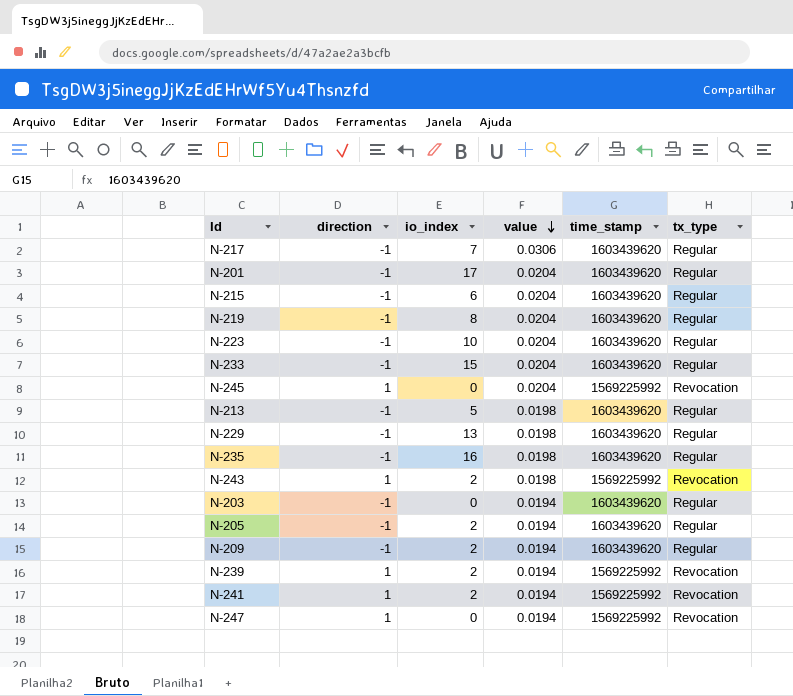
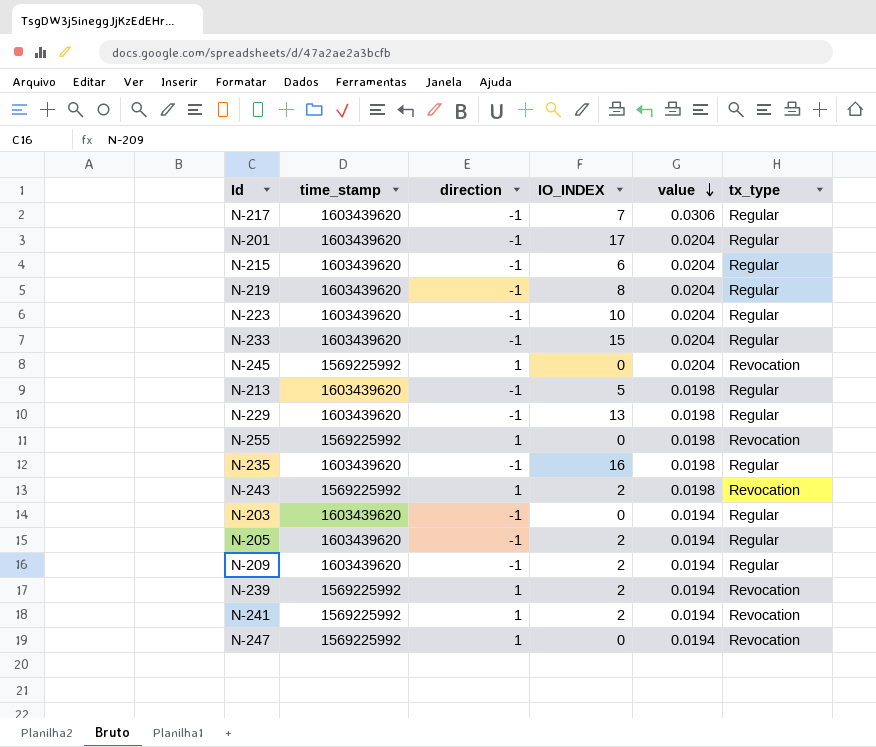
column time_stamp | position: 5 -> 2
column name: io_index -> IO_INDEX
row N-255: none -> 1569225992 | 1 | 0 | 0.0198 | Revocation

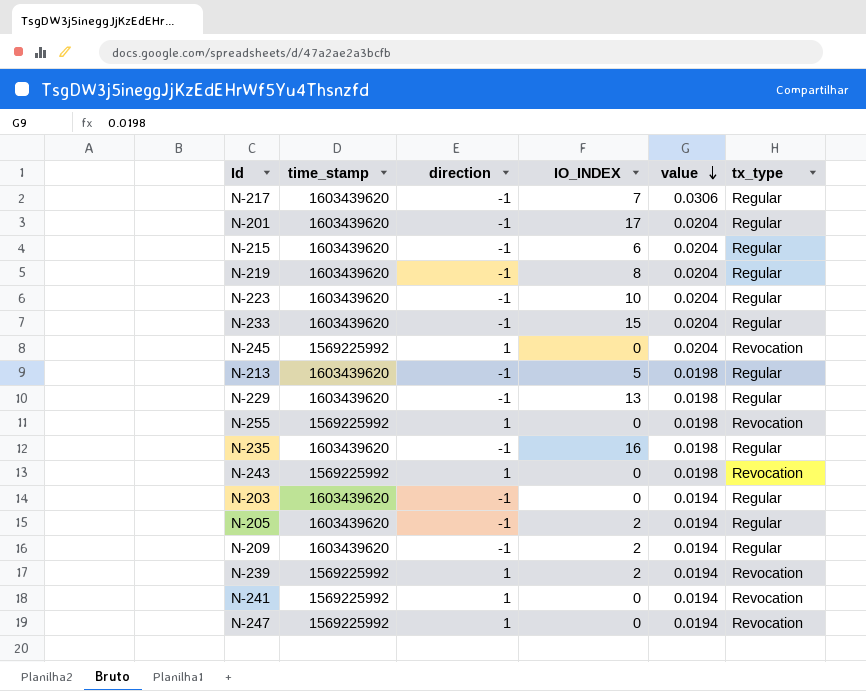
N-243 | IO_INDEX: 2 -> 0
N-241 | IO_INDEX: 2 -> 0

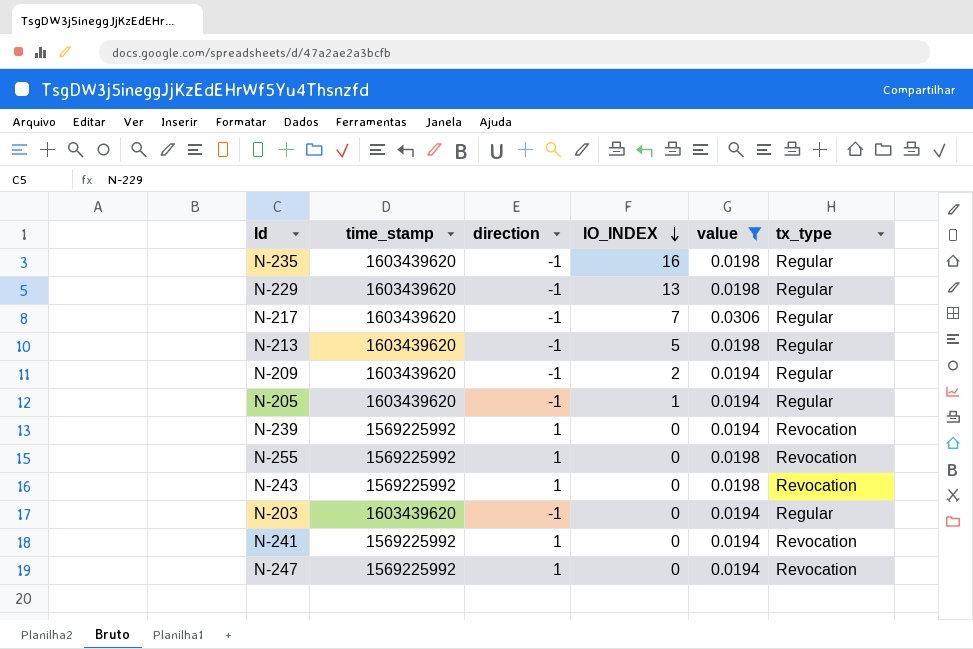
filter: none -> value != 0.0204
row order: value descending -> IO_INDEX descending
N-205 | IO_INDEX: 2 -> 1
N-239 | IO_INDEX: 2 -> 0

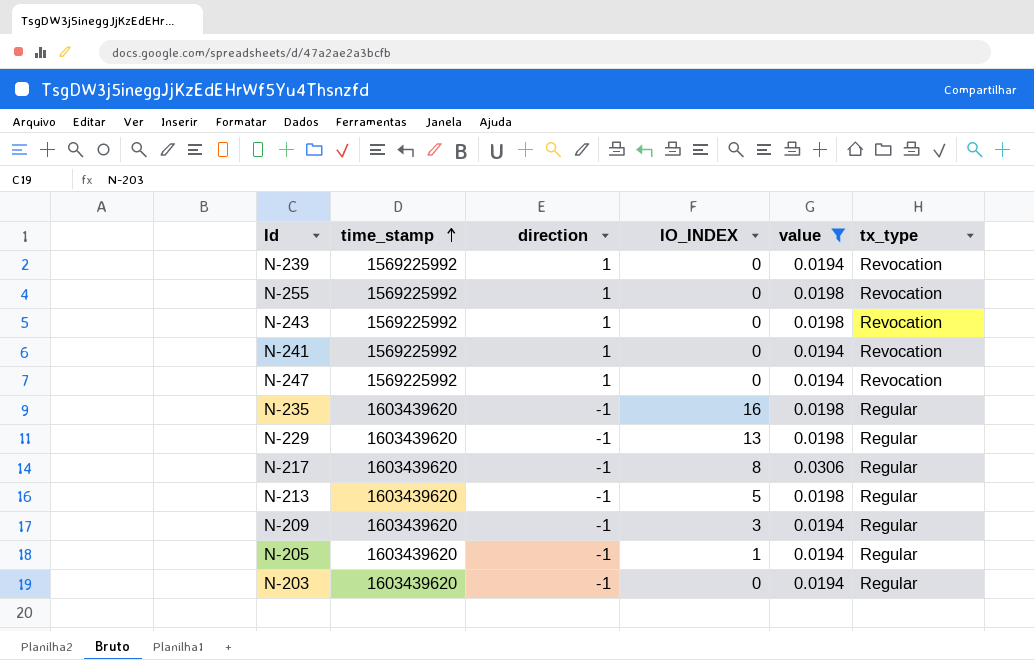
row order: IO_INDEX descending -> time_stamp ascending
N-217 | IO_INDEX: 7 -> 8
N-209 | IO_INDEX: 2 -> 3

